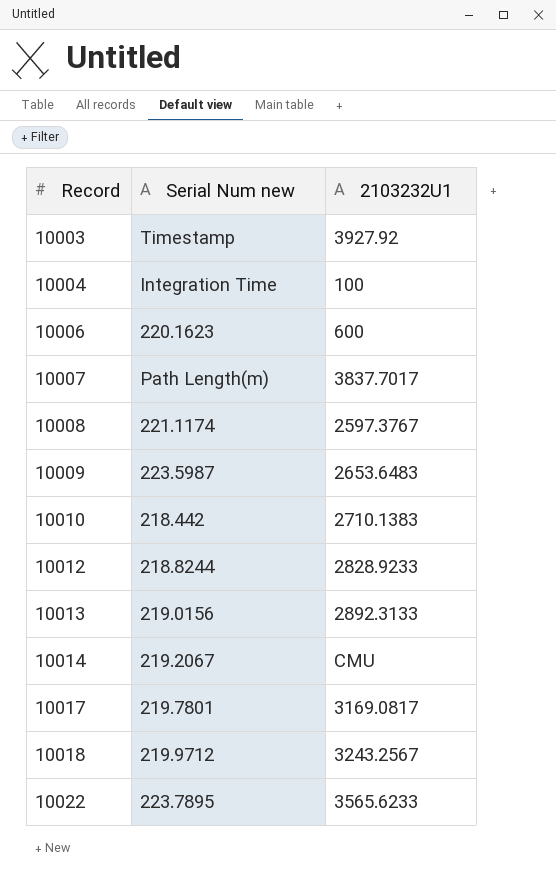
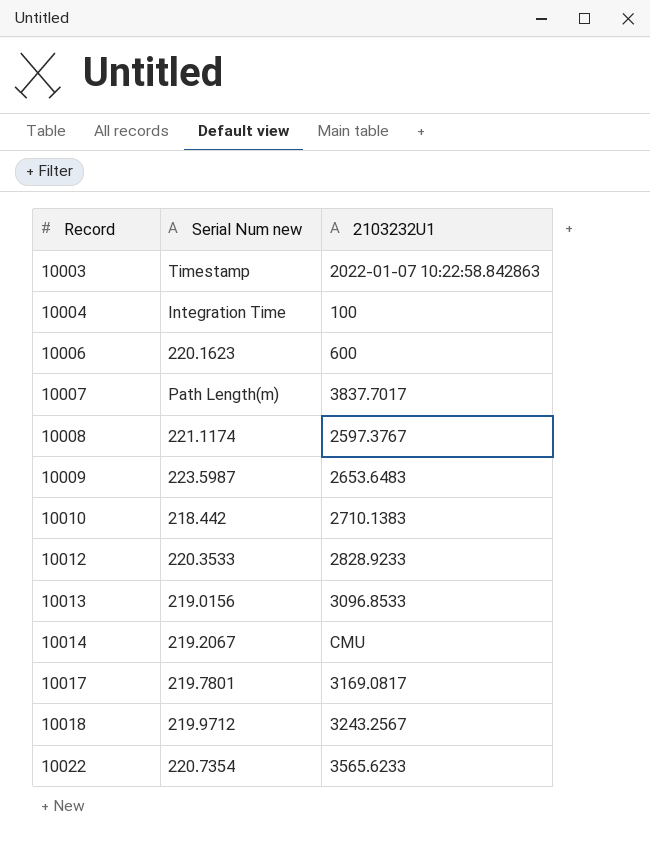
10003 | 2103232U1: 3927.92 -> 2022-01-07 10:22:58.842863
10012 | Serial Num new: 218.8244 -> 220.3533
10013 | 2103232U1: 2892.3133 -> 3096.8533
10022 | Serial Num new: 223.7895 -> 220.7354

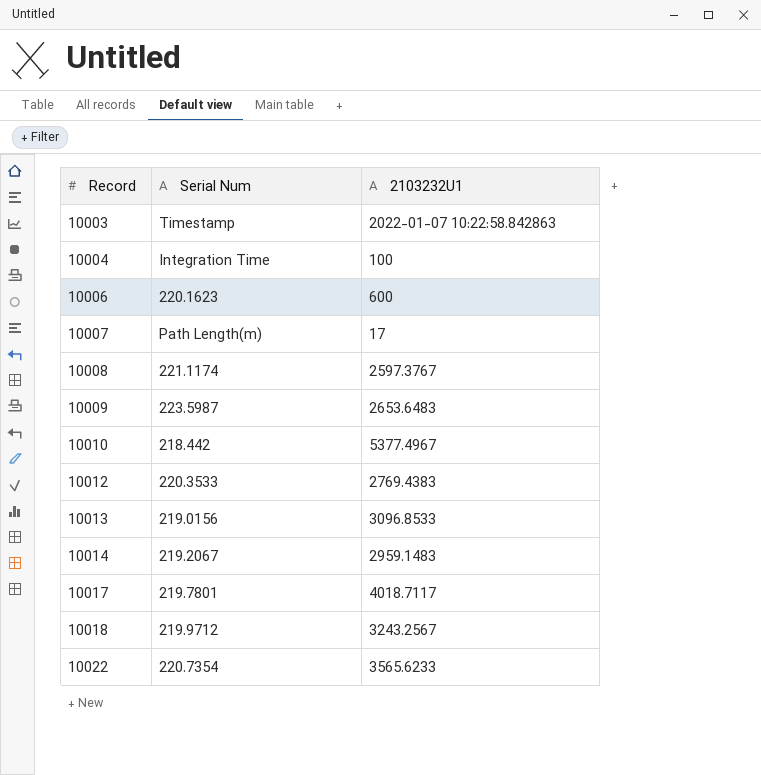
column name: Serial Num new -> Serial Num
10007 | 2103232U1: 3837.7017 -> 17
10010 | 2103232U1: 2710.1383 -> 5377.4967
10012 | 2103232U1: 2828.9233 -> 2769.4383
10014 | 2103232U1: CMU -> 2959.1483
10017 | 2103232U1: 3169.0817 -> 4018.7117

